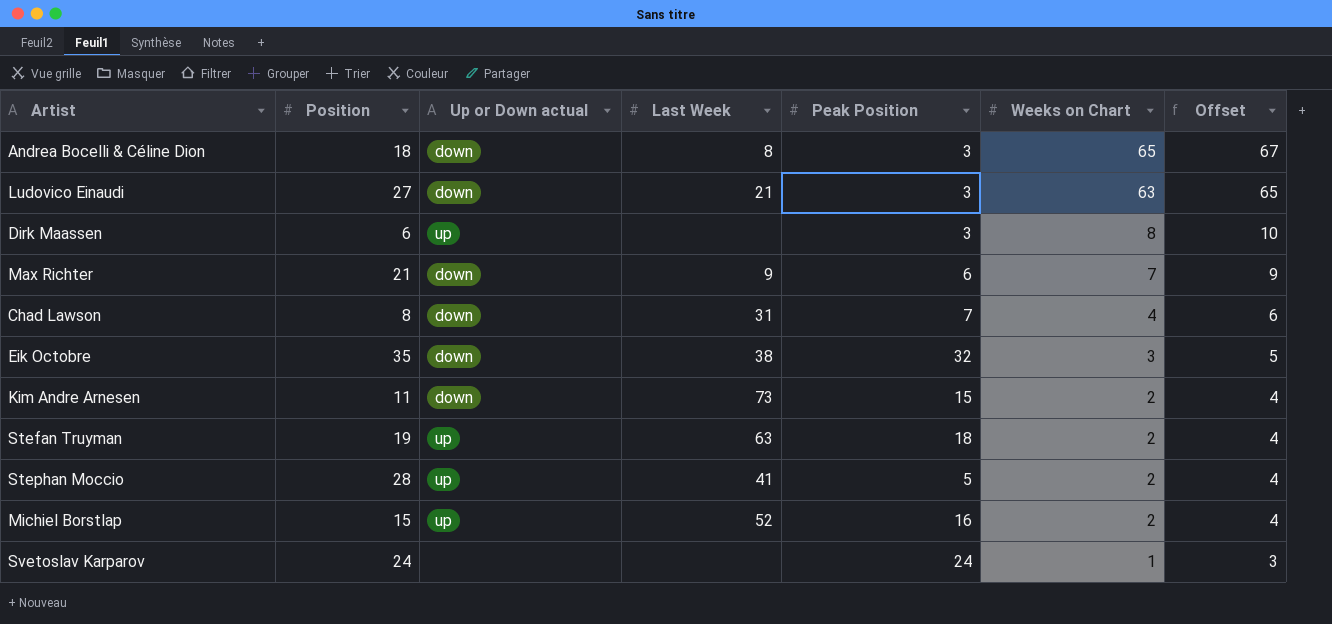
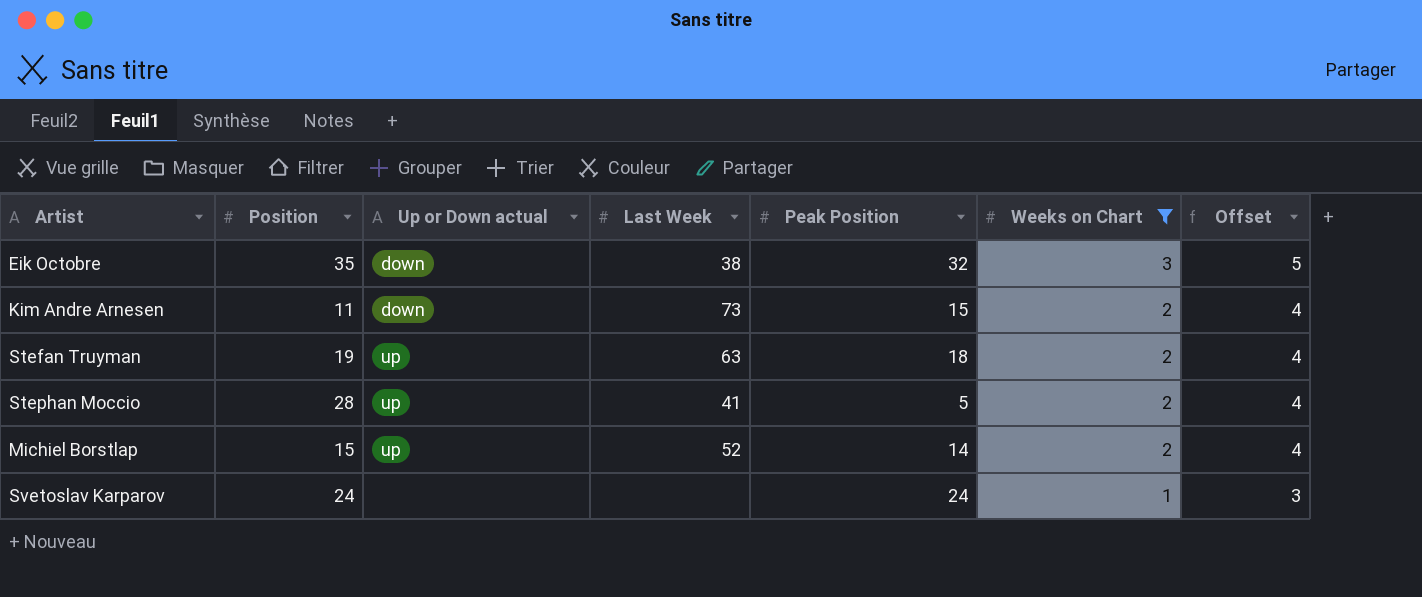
filter: none -> Weeks on Chart <= 3
Michiel Borstlap | Peak Position: 16 -> 14

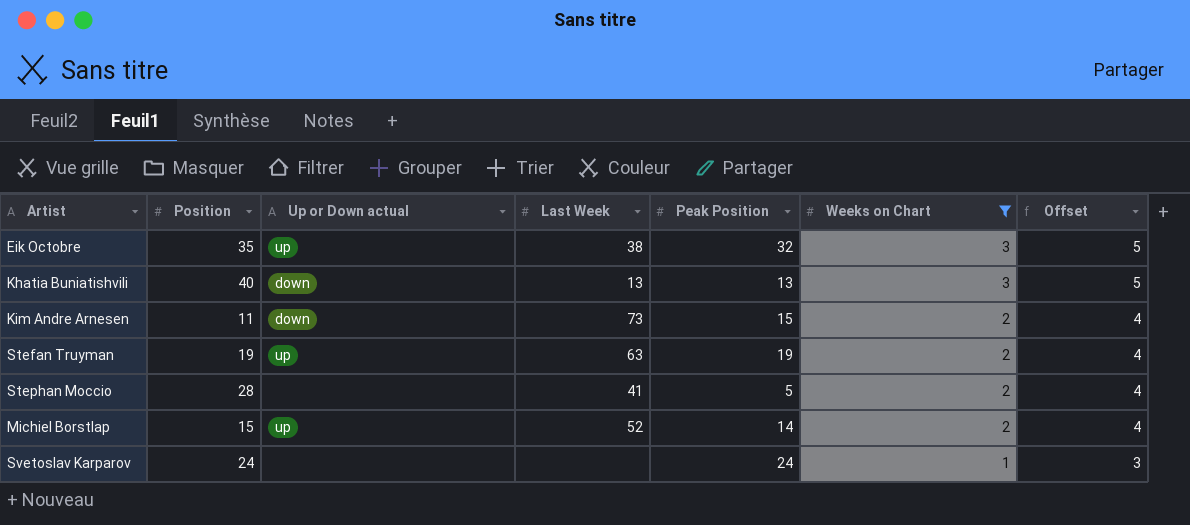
Eik Octobre | Up or Down actual: down -> up
row Khatia Buniatishvili: none -> 40 | down | 13 | 13 | 3 | 5
Stefan Truyman | Peak Position: 18 -> 19
Stephan Moccio | Up or Down actual: up -> none

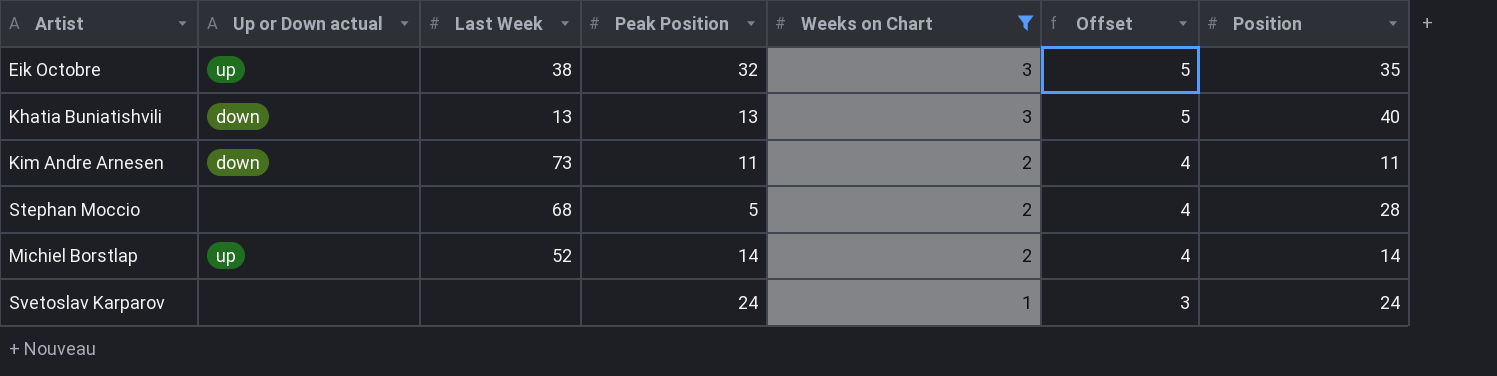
column Position | position: 2 -> 7
row Stefan Truyman: 19 | up | 63 | 19 | 2 | 4 -> none
Kim Andre Arnesen | Peak Position: 15 -> 11
Stephan Moccio | Last Week: 41 -> 68
Michiel Borstlap | Position: 15 -> 14

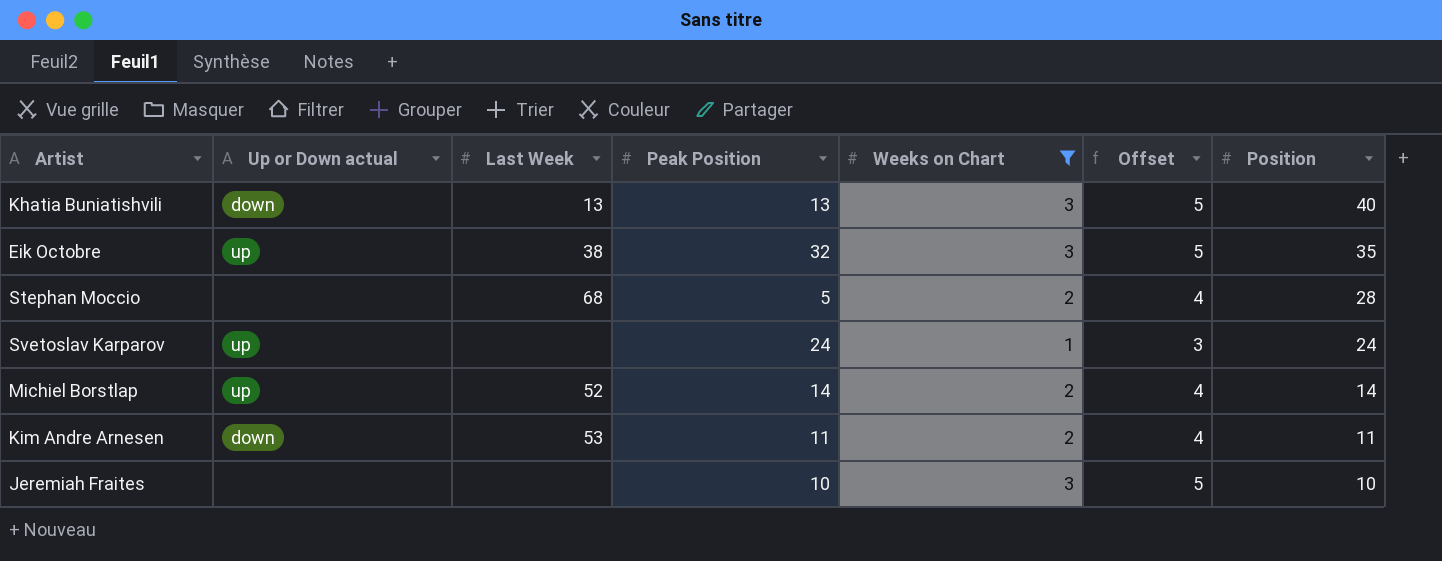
row order: Weeks on Chart descending -> Position descending
Svetoslav Karparov | Up or Down actual: none -> up
Kim Andre Arnesen | Last Week: 73 -> 53
row Jeremiah Fraites: none -> none | none | 10 | 3 | 5 | 10

